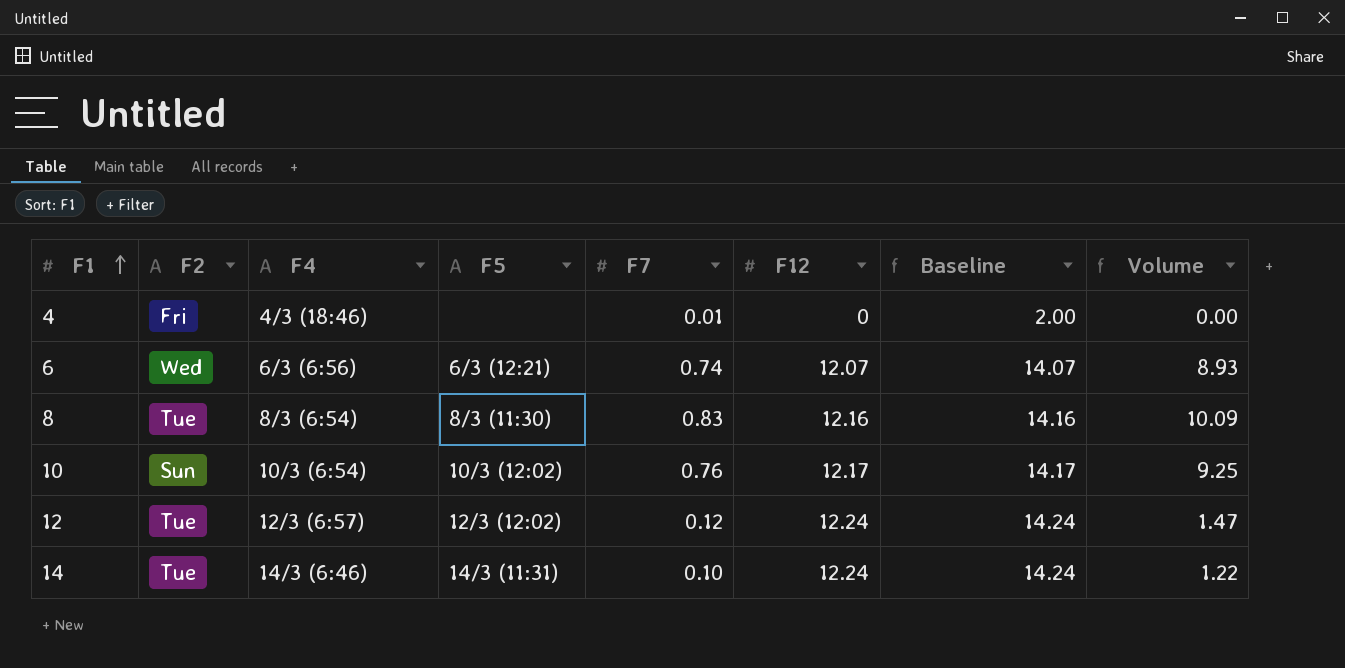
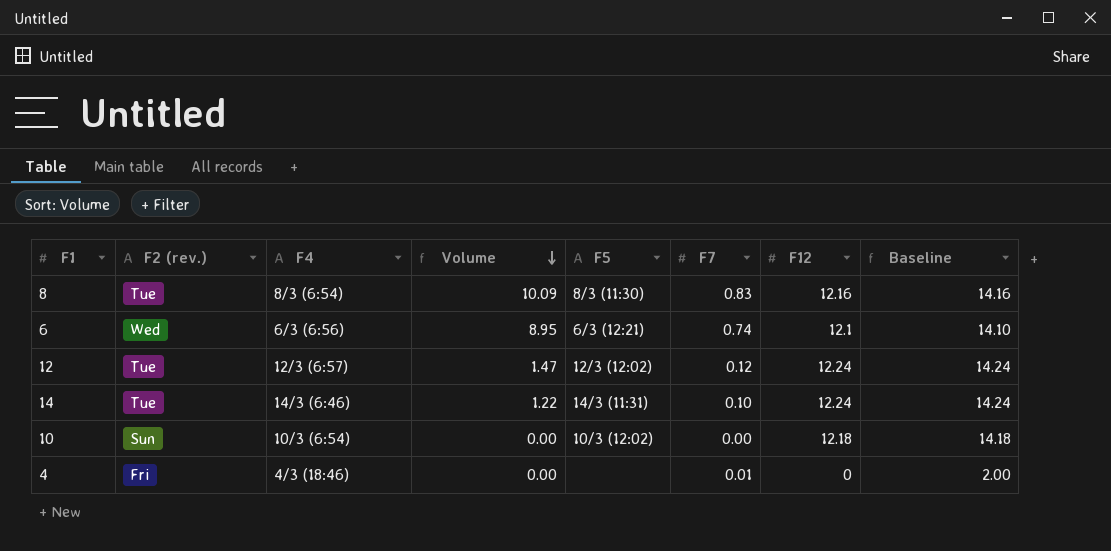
row order: F1 ascending -> Volume descending
column name: F2 -> F2 (rev.)
column Volume | position: 8 -> 4
6 | Volume: 8.93 -> 8.95
6 | F12: 12.07 -> 12.1
6 | Baseline: 14.07 -> 14.10
10 | Volume: 9.25 -> 0.00
10 | F7: 0.76 -> 0.00
10 | F12: 12.17 -> 12.18
10 | Baseline: 14.17 -> 14.18

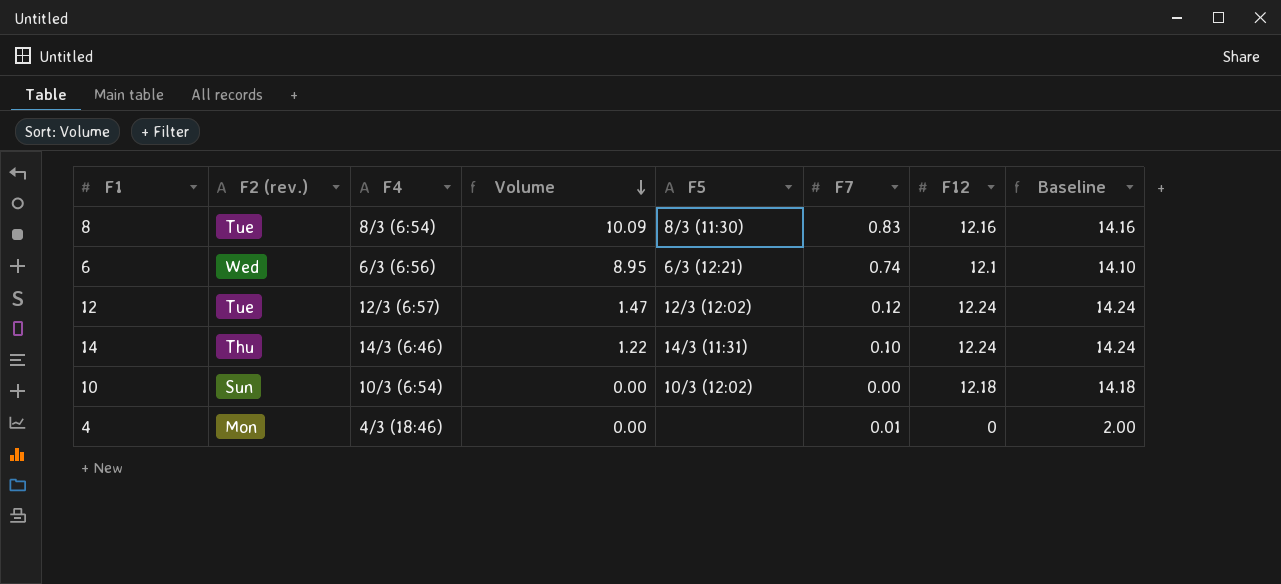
14 | F2 (rev.): Tue -> Thu
4 | F2 (rev.): Fri -> Mon

